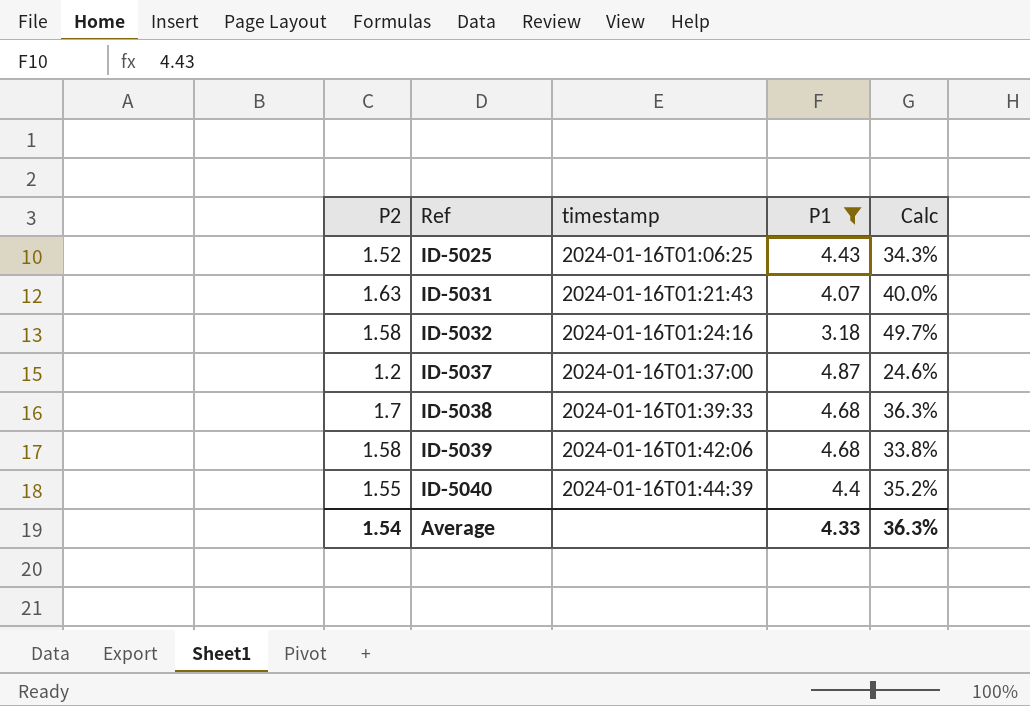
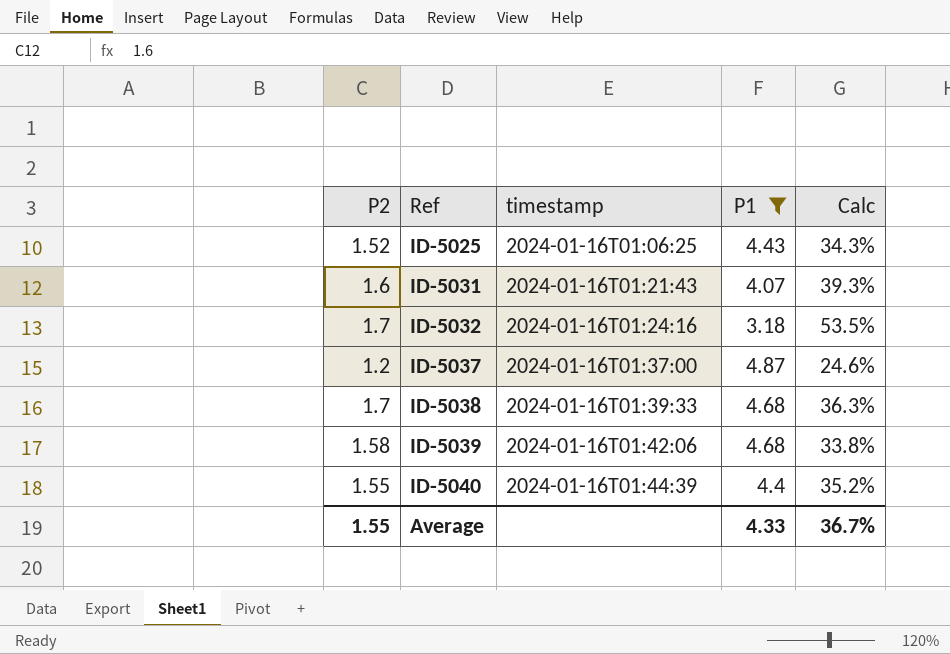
ID-5031 | P2: 1.63 -> 1.6
ID-5031 | Calc: 40.0% -> 39.3%
ID-5032 | P2: 1.58 -> 1.7
ID-5032 | Calc: 49.7% -> 53.5%
Average | P2: 1.54 -> 1.55
Average | Calc: 36.3% -> 36.7%

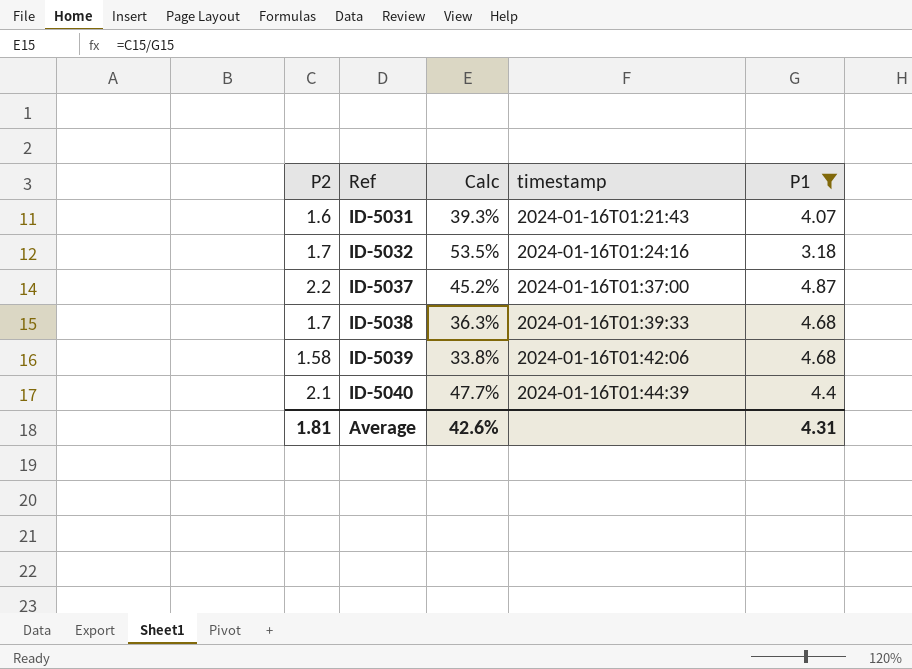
column Calc | position: 5 -> 3
row ID-5025: 1.52 | 2024-01-16T01:06:25 | 4.43 | 34.3% -> none
ID-5037 | P2: 1.2 -> 2.2
ID-5037 | Calc: 24.6% -> 45.2%
ID-5040 | P2: 1.55 -> 2.1
ID-5040 | Calc: 35.2% -> 47.7%
Average | P2: 1.55 -> 1.81
Average | Calc: 36.7% -> 42.6%
Average | P1: 4.33 -> 4.31

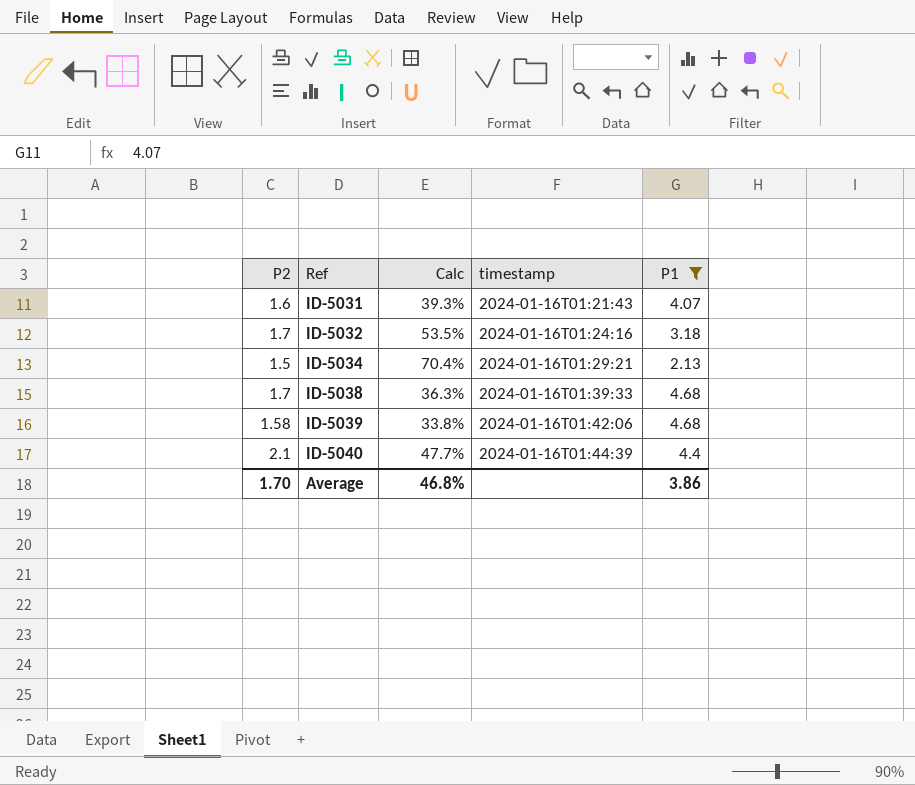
row ID-5037: 2.2 | 45.2% | 2024-01-16T01:37:00 | 4.87 -> none
row ID-5034: none -> 1.5 | 70.4% | 2024-01-16T01:29:21 | 2.13
Average | P2: 1.81 -> 1.70
Average | Calc: 42.6% -> 46.8%
Average | P1: 4.31 -> 3.86

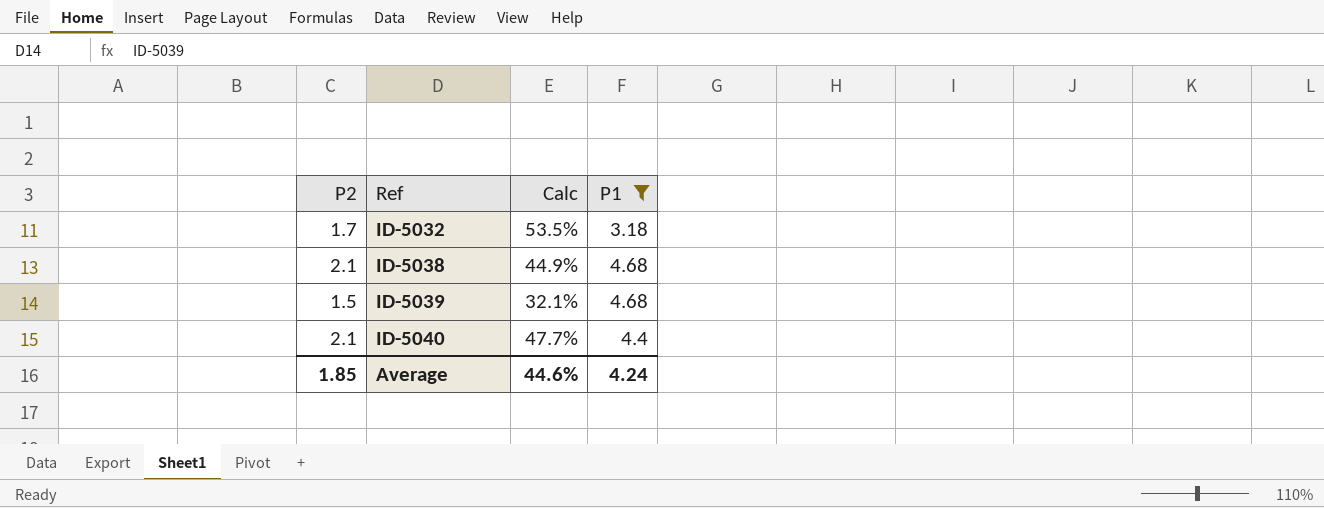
column timestamp | position: 4 -> none
row ID-5031: 1.6 | 39.3% | 2024-01-16T01:21:43 | 4.07 -> none
row ID-5034: 1.5 | 70.4% | 2024-01-16T01:29:21 | 2.13 -> none
ID-5038 | P2: 1.7 -> 2.1
ID-5038 | Calc: 36.3% -> 44.9%
ID-5039 | P2: 1.58 -> 1.5
ID-5039 | Calc: 33.8% -> 32.1%
Average | P2: 1.70 -> 1.85
Average | Calc: 46.8% -> 44.6%
Average | P1: 3.86 -> 4.24

